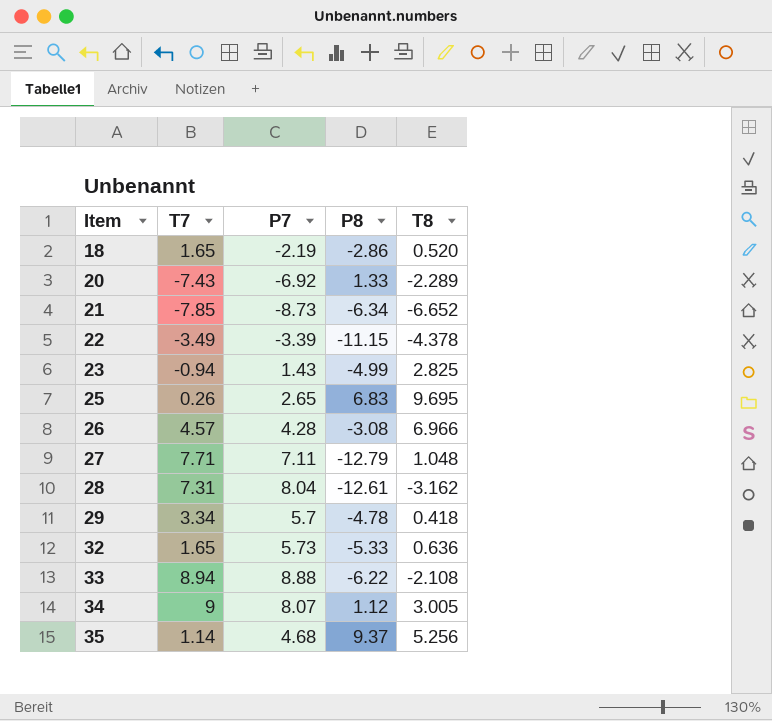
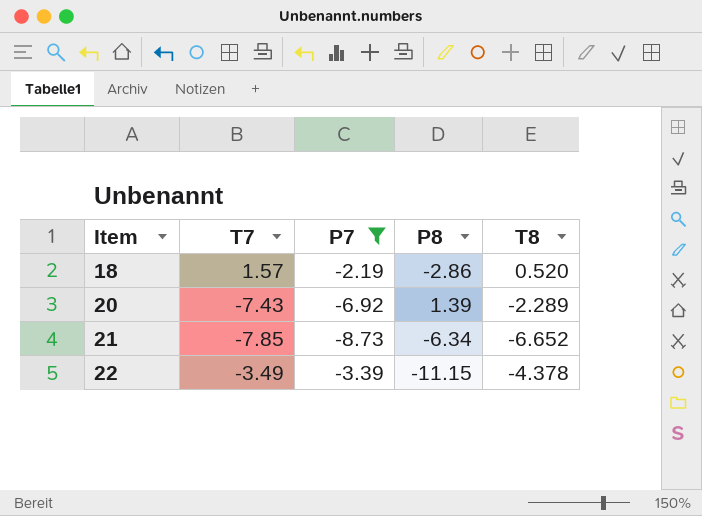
filter: none -> P7 <= -2.19
18 | T7: 1.65 -> 1.57
20 | P8: 1.33 -> 1.39

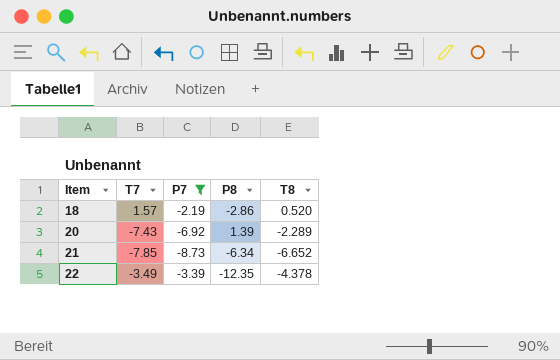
22 | P8: -11.15 -> -12.35

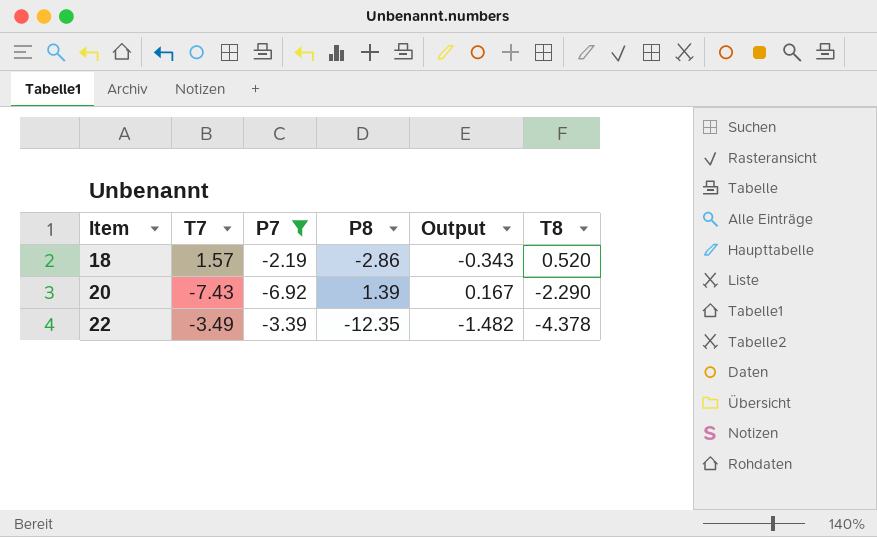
column Output | formula: none -> [P8] * 0.12
row 21: -7.85 | -8.73 | -6.34 | -6.652 -> none
20 | T8: -2.289 -> -2.290

